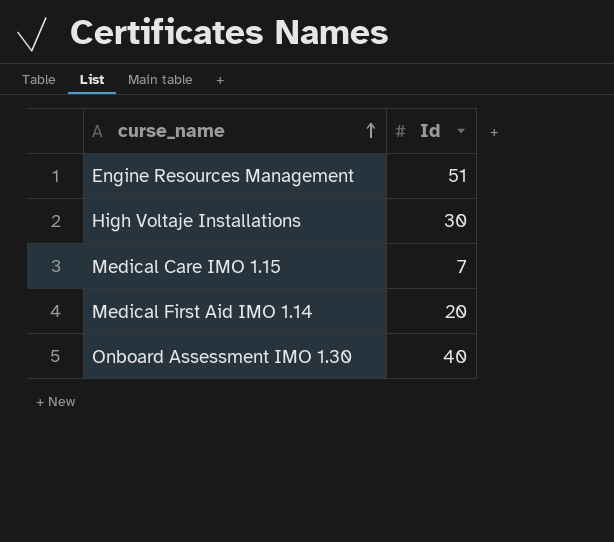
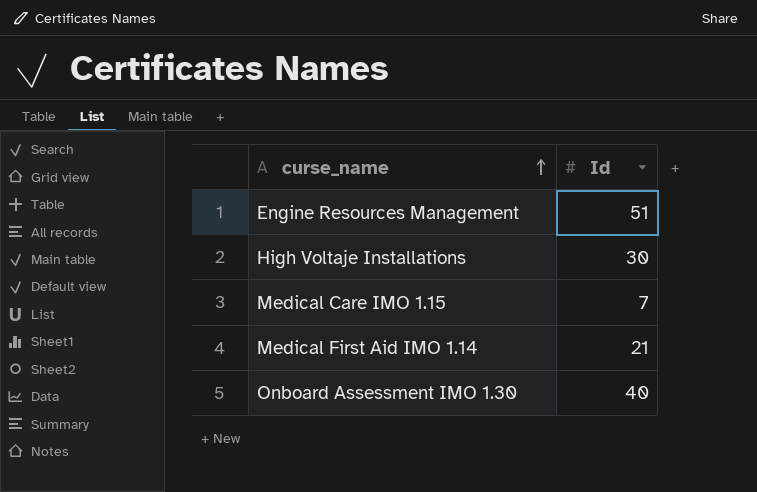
Medical First Aid IMO 1.14 | Id: 20 -> 21

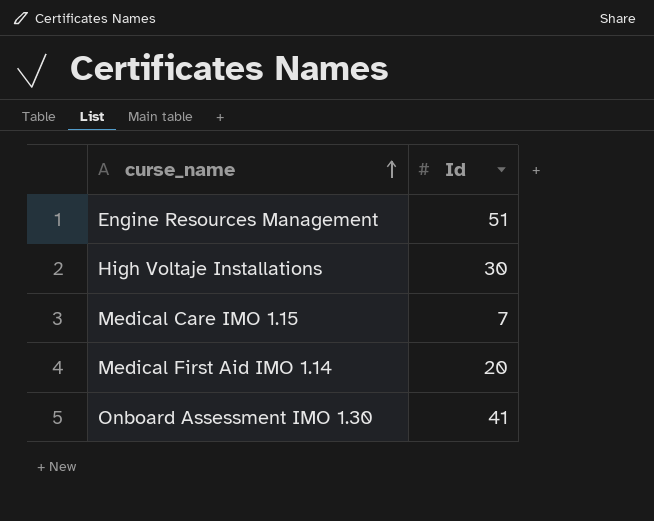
Medical First Aid IMO 1.14 | Id: 21 -> 20
Onboard Assessment IMO 1.30 | Id: 40 -> 41

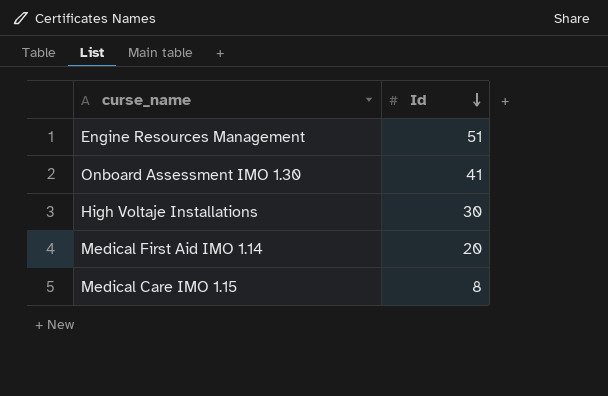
row order: curse_name ascending -> Id descending
Medical Care IMO 1.15 | Id: 7 -> 8

